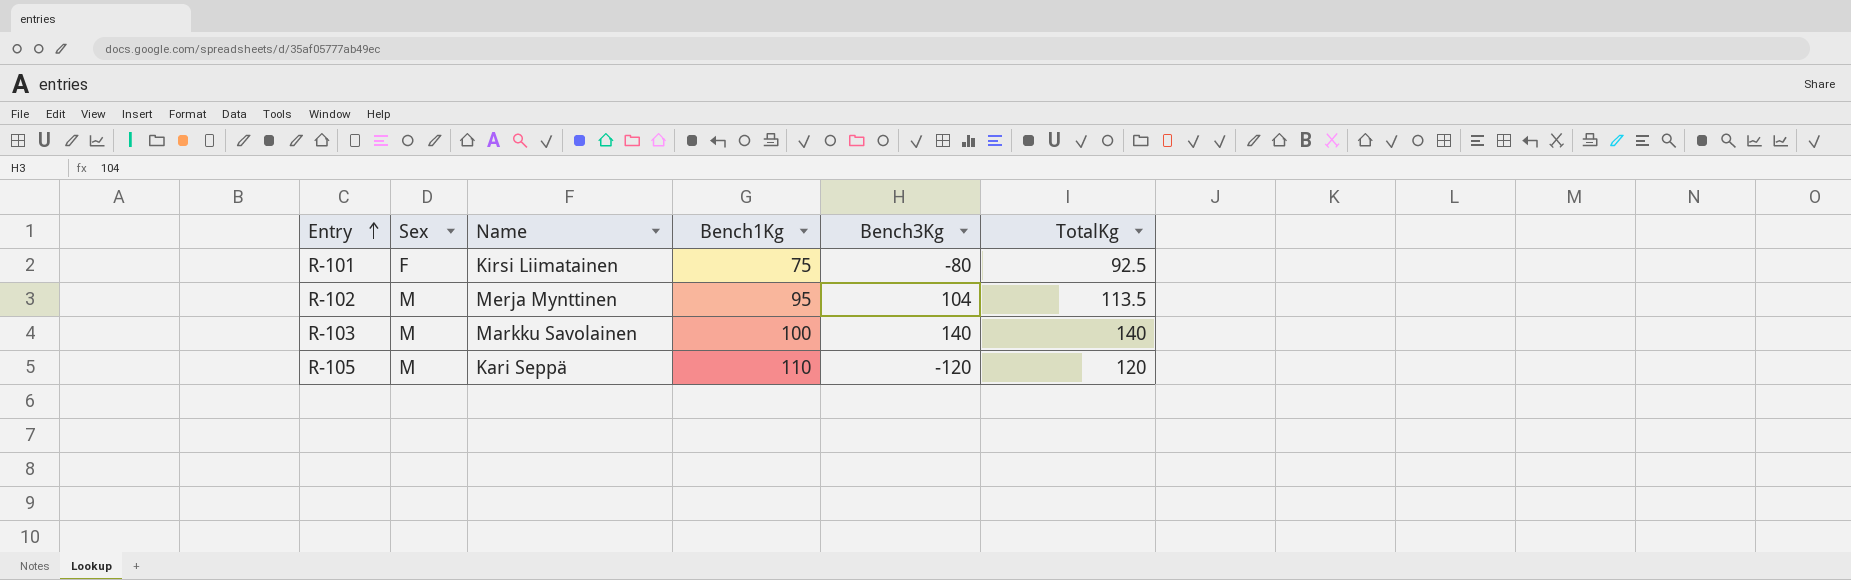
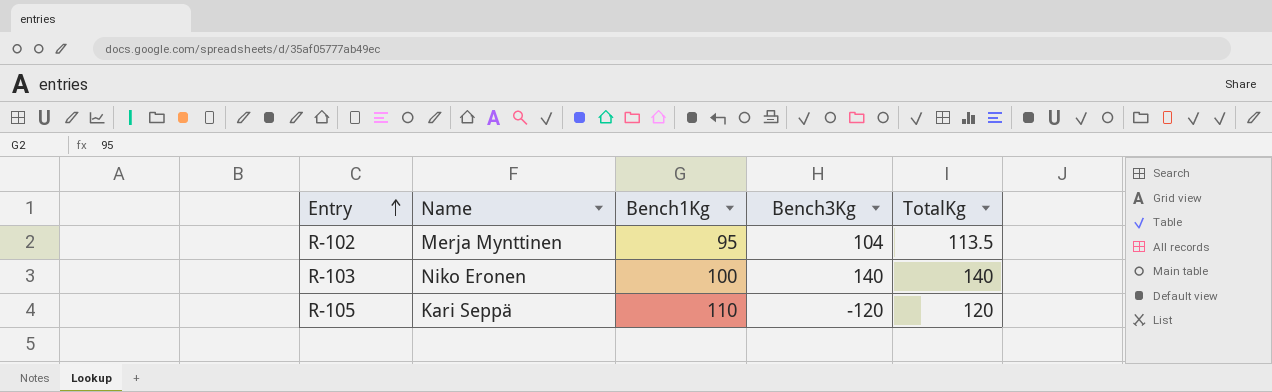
column Sex | position: 2 -> none
row R-101: F | Kirsi Liimatainen | 75 | -80 | 92.5 -> none
R-103 | Name: Markku Savolainen -> Niko Eronen

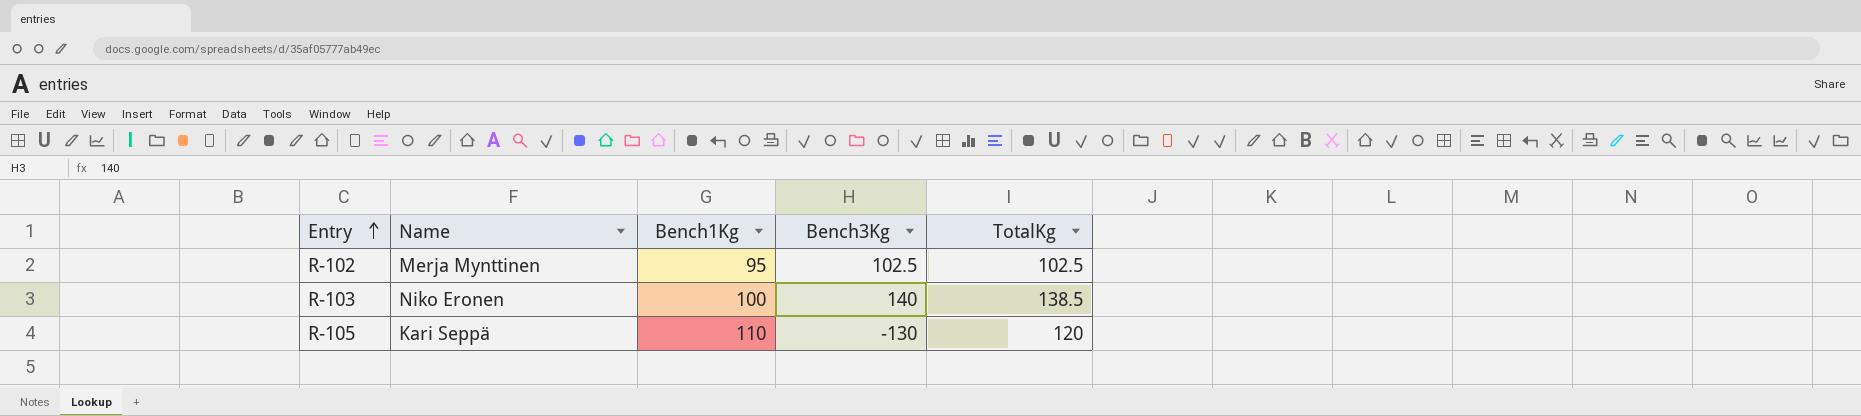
R-102 | Bench3Kg: 104 -> 102.5
R-102 | TotalKg: 113.5 -> 102.5
R-103 | TotalKg: 140 -> 138.5
R-105 | Bench3Kg: -120 -> -130

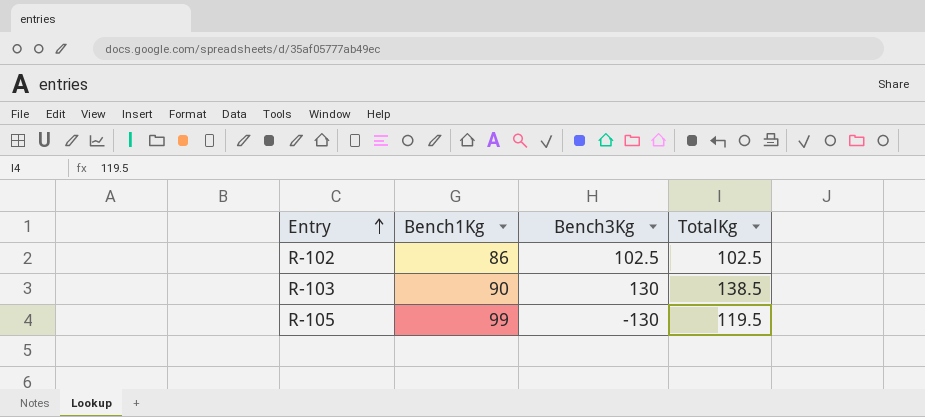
column Name | position: 2 -> none
R-102 | Bench1Kg: 95 -> 86
R-103 | Bench1Kg: 100 -> 90
R-103 | Bench3Kg: 140 -> 130
R-105 | Bench1Kg: 110 -> 99
R-105 | TotalKg: 120 -> 119.5

